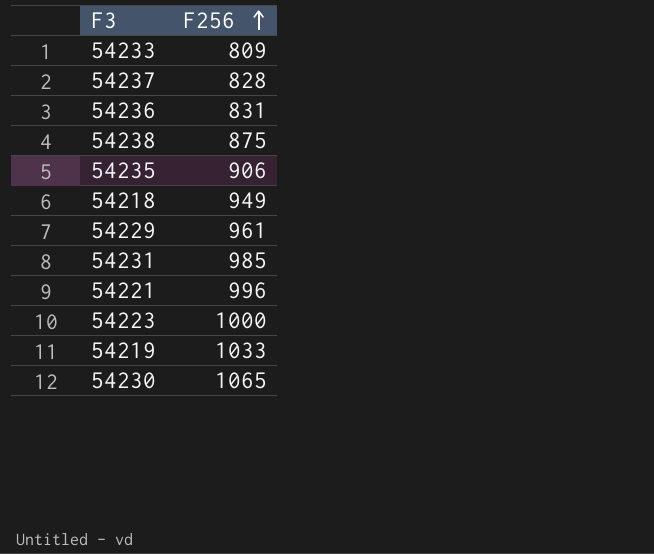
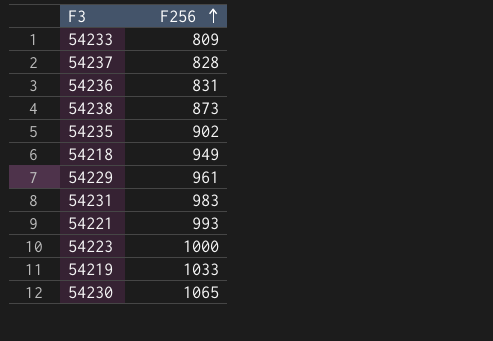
54238 | F256: 875 -> 873
54235 | F256: 906 -> 902
54231 | F256: 985 -> 983
54221 | F256: 996 -> 993

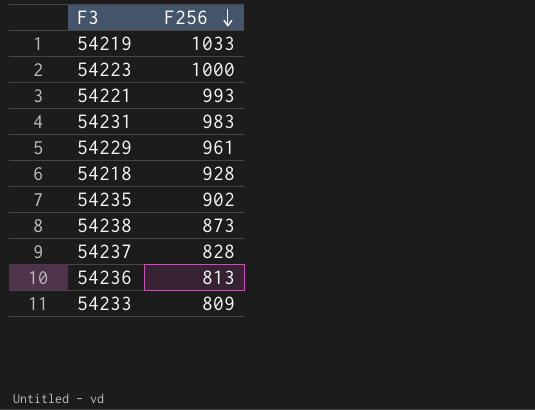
row order: F256 ascending -> F256 descending
row 54230: 1065 -> none
54218 | F256: 949 -> 928
54236 | F256: 831 -> 813

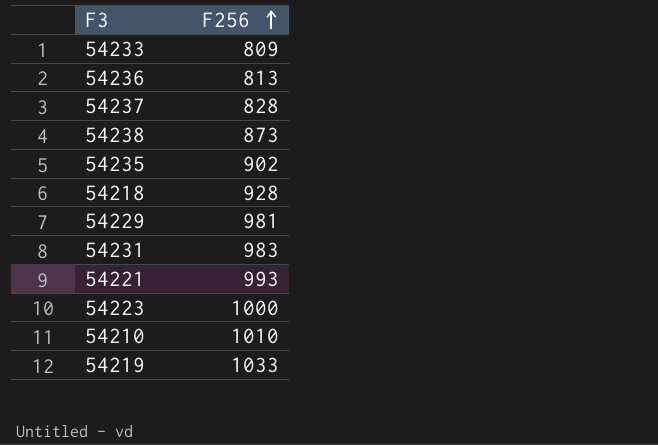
row order: F256 descending -> F256 ascending
54229 | F256: 961 -> 981
row 54210: none -> 1010

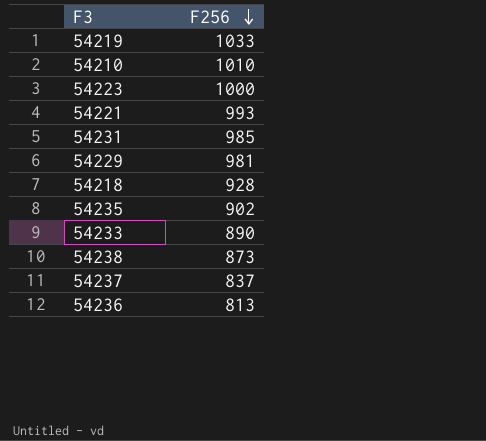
row order: F256 ascending -> F256 descending
54231 | F256: 983 -> 985
54233 | F256: 809 -> 890
54237 | F256: 828 -> 837

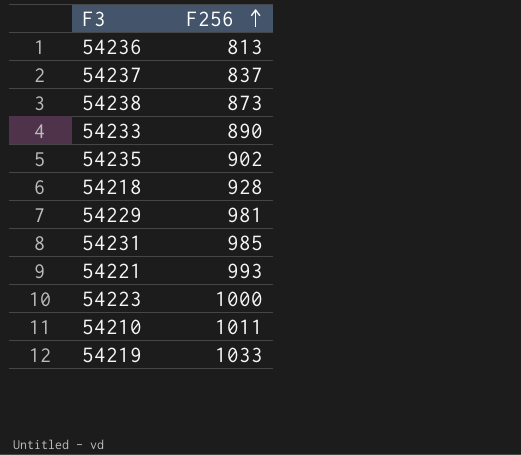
row order: F256 descending -> F256 ascending
54210 | F256: 1010 -> 1011

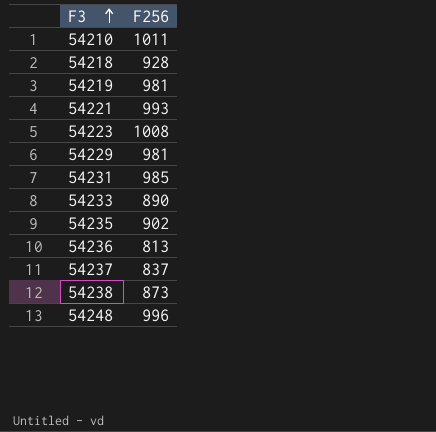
row order: F256 ascending -> F3 ascending
54219 | F256: 1033 -> 981
54223 | F256: 1000 -> 1008
row 54248: none -> 996

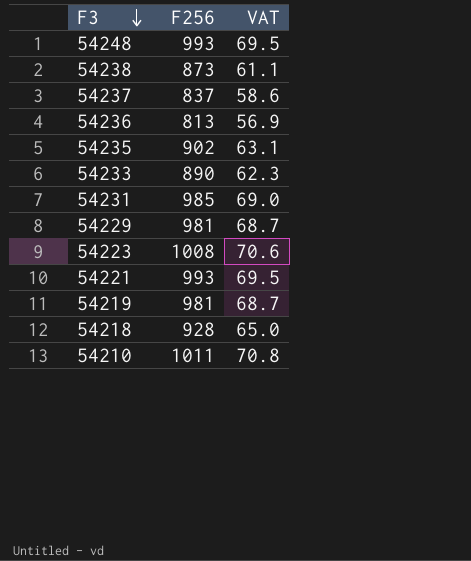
row order: F3 ascending -> F3 descending
column VAT | formula: none -> [F256] * 0.07
54248 | F256: 996 -> 993

